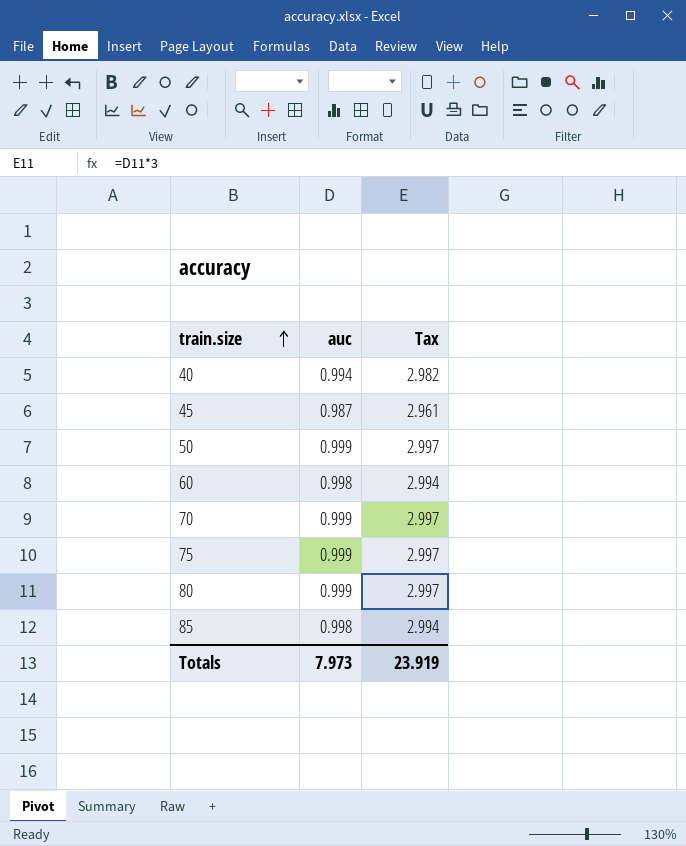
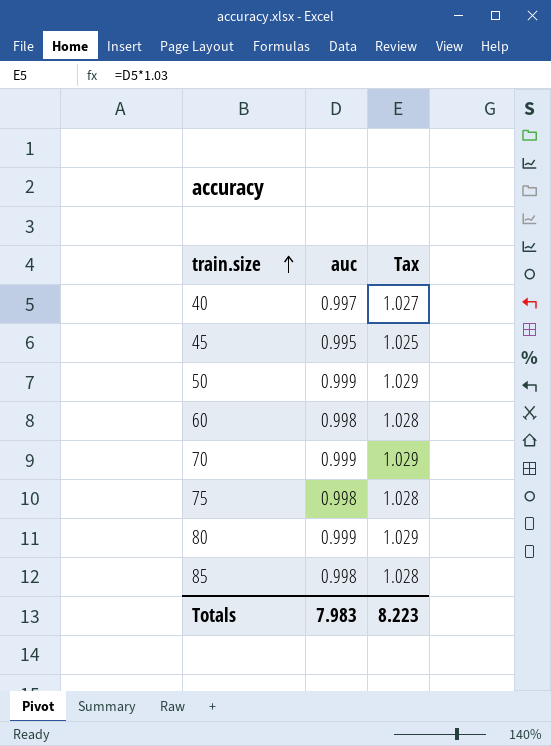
column Tax | formula: [auc] * 3 -> [auc] * 1.03
40 | auc: 0.994 -> 0.997
45 | auc: 0.987 -> 0.995
75 | auc: 0.999 -> 0.998
Totals | auc: 7.973 -> 7.983
Totals | Tax: 23.919 -> 8.223

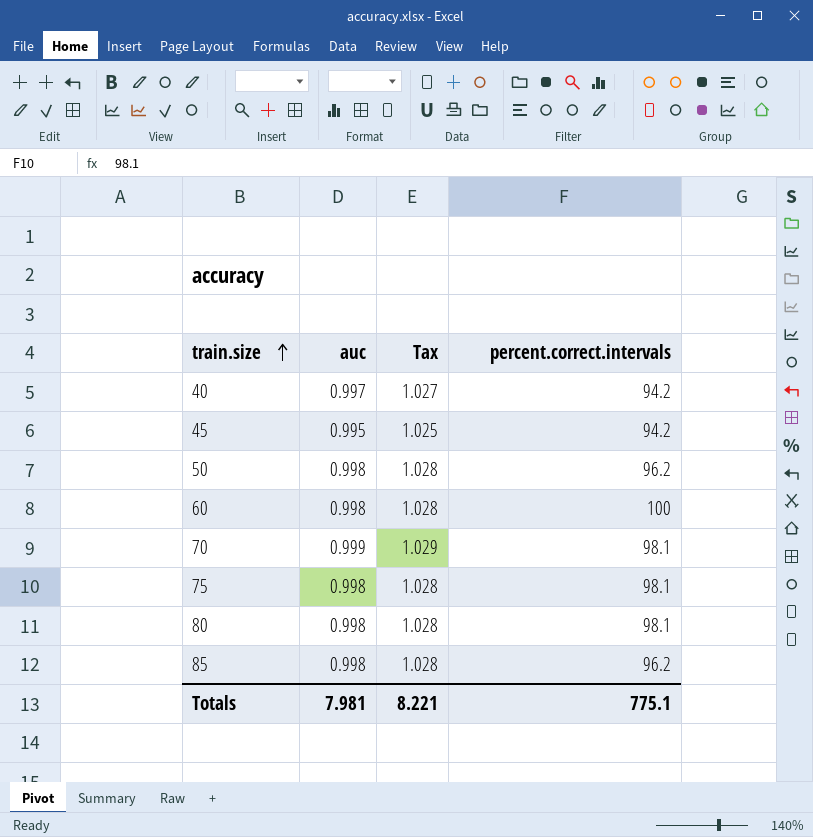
column percent.correct.intervals | position: none -> 4
50 | auc: 0.999 -> 0.998
50 | Tax: 1.029 -> 1.028
80 | auc: 0.999 -> 0.998
80 | Tax: 1.029 -> 1.028
Totals | auc: 7.983 -> 7.981
Totals | Tax: 8.223 -> 8.221

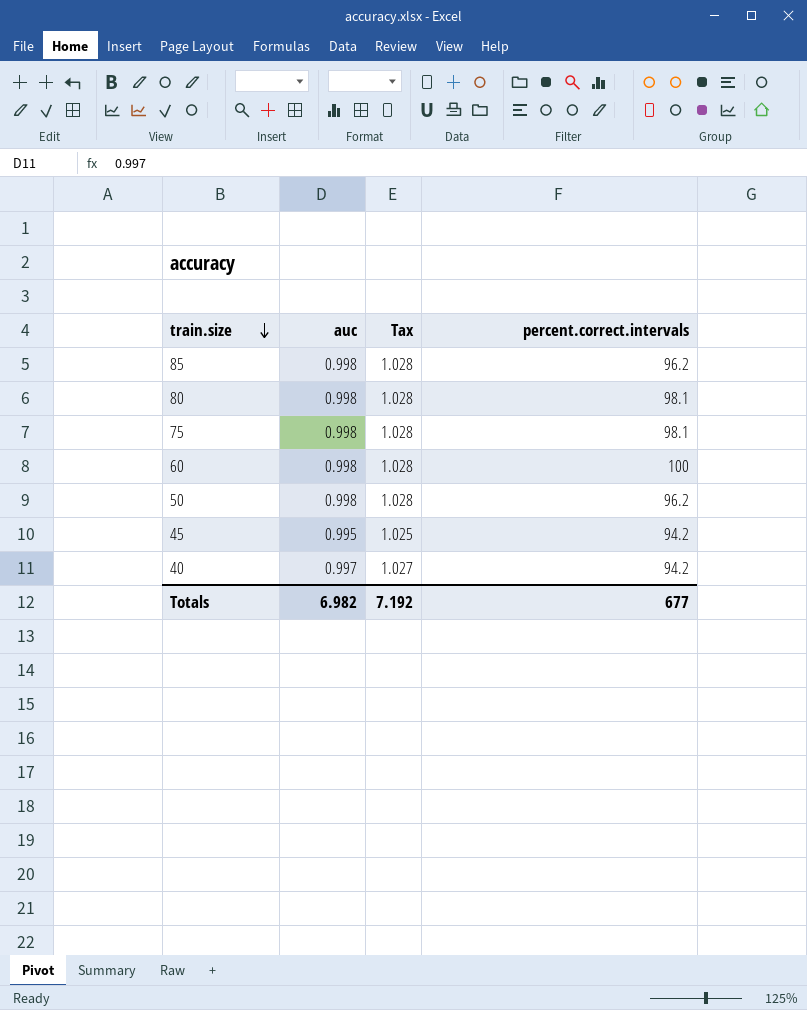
row order: train.size ascending -> train.size descending
row 70: 0.999 | 1.029 | 98.1 -> none
Totals | auc: 7.981 -> 6.982
Totals | Tax: 8.221 -> 7.192
Totals | percent.correct.intervals: 775.1 -> 677

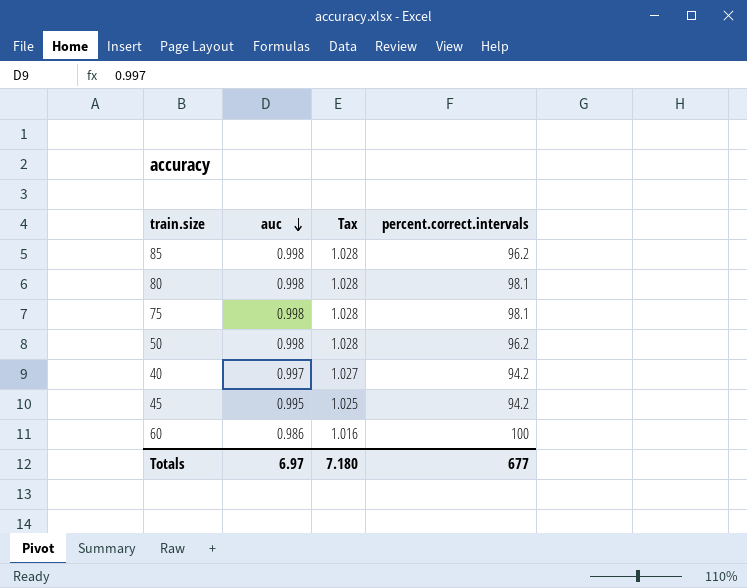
row order: train.size descending -> auc descending
60 | auc: 0.998 -> 0.986
60 | Tax: 1.028 -> 1.016
Totals | auc: 6.982 -> 6.97
Totals | Tax: 7.192 -> 7.180

